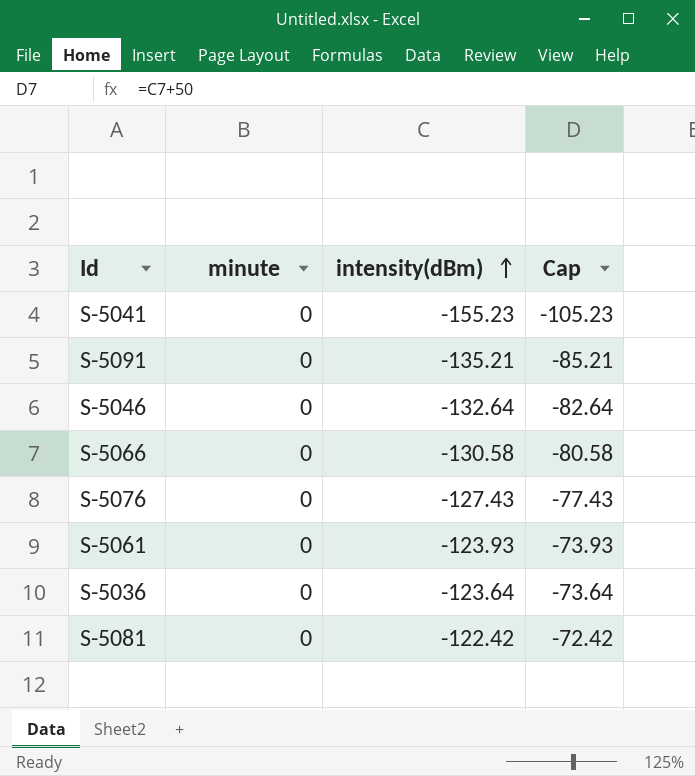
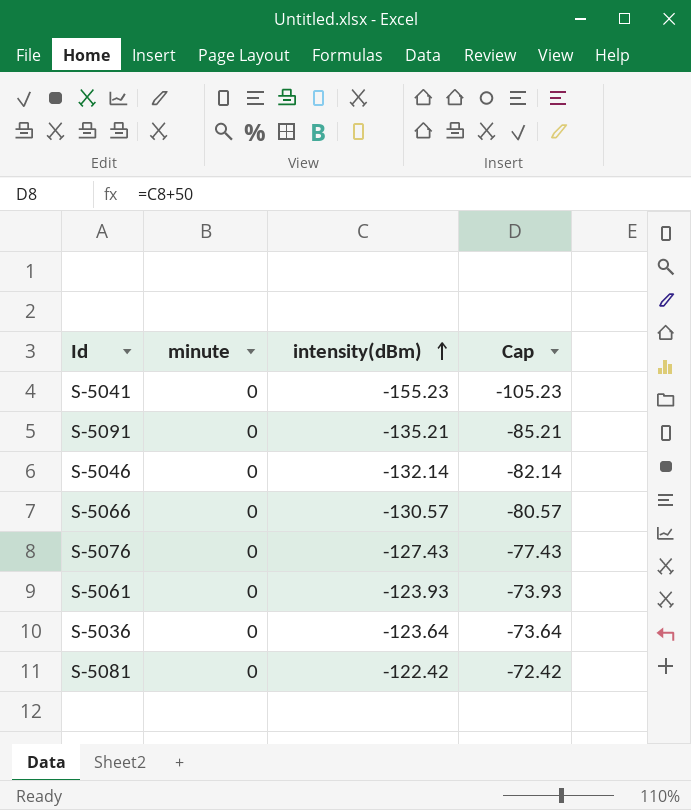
S-5046 | intensity(dBm): -132.64 -> -132.14
S-5046 | Cap: -82.64 -> -82.14
S-5066 | intensity(dBm): -130.58 -> -130.57
S-5066 | Cap: -80.58 -> -80.57

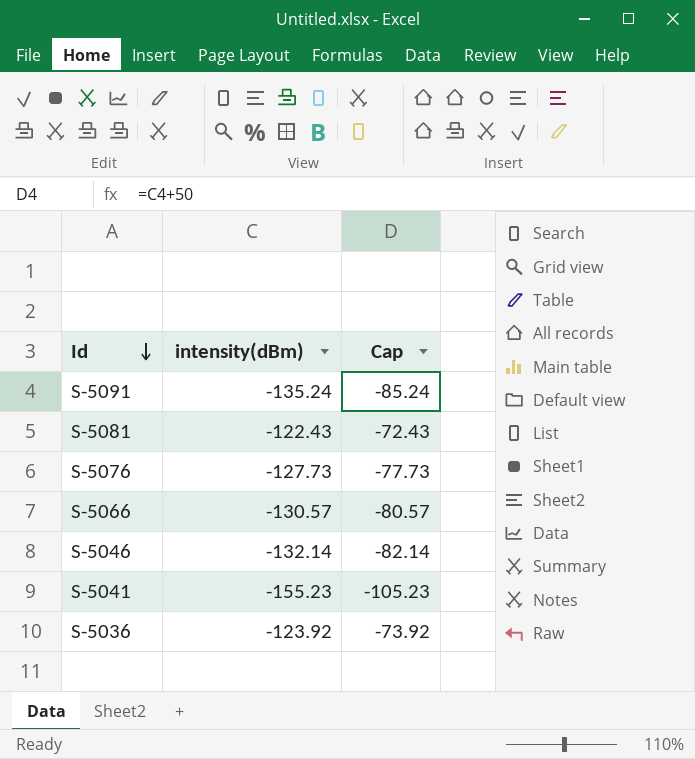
row order: intensity(dBm) ascending -> Id descending
column minute | position: 2 -> none
row S-5061: 0 | -123.93 | -73.93 -> none
S-5091 | intensity(dBm): -135.21 -> -135.24
S-5091 | Cap: -85.21 -> -85.24
S-5081 | intensity(dBm): -122.42 -> -122.43
S-5081 | Cap: -72.42 -> -72.43
S-5076 | intensity(dBm): -127.43 -> -127.73
S-5076 | Cap: -77.43 -> -77.73
S-5036 | intensity(dBm): -123.64 -> -123.92
S-5036 | Cap: -73.64 -> -73.92

